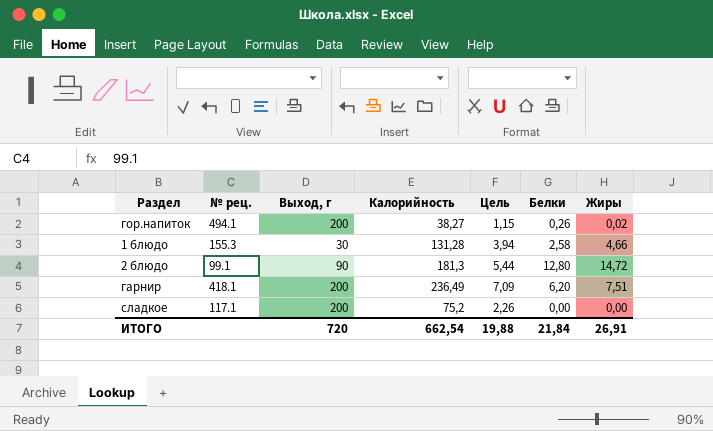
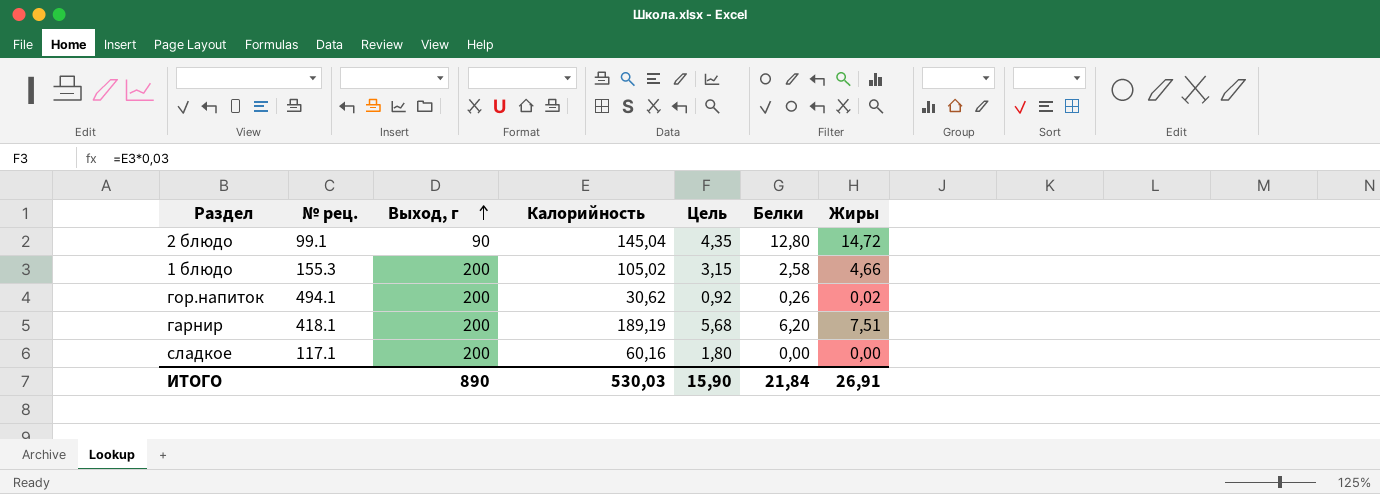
row order: none -> Выход, г ascending
2 блюдо | Калорийность: 181,3 -> 145,04
2 блюдо | Цель: 5,44 -> 4,35
1 блюдо | Выход, г: 30 -> 200
1 блюдо | Калорийность: 131,28 -> 105,02
1 блюдо | Цель: 3,94 -> 3,15
гор.напиток | Калорийность: 38,27 -> 30,62
гор.напиток | Цель: 1,15 -> 0,92
гарнир | Калорийность: 236,49 -> 189,19
гарнир | Цель: 7,09 -> 5,68
сладкое | Калорийность: 75,2 -> 60,16
сладкое | Цель: 2,26 -> 1,80
ИТОГО | Выход, г: 720 -> 890
ИТОГО | Калорийность: 662,54 -> 530,03
ИТОГО | Цель: 19,88 -> 15,90

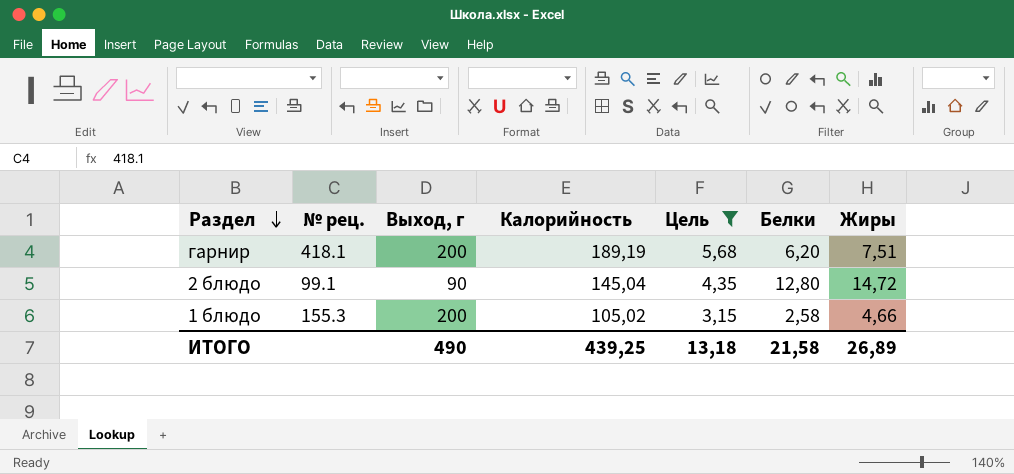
filter: none -> Цель >= 3,15
row order: Выход, г ascending -> Раздел descending
ИТОГО | Выход, г: 890 -> 490
ИТОГО | Калорийность: 530,03 -> 439,25
ИТОГО | Цель: 15,90 -> 13,18
ИТОГО | Белки: 21,84 -> 21,58
ИТОГО | Жиры: 26,91 -> 26,89

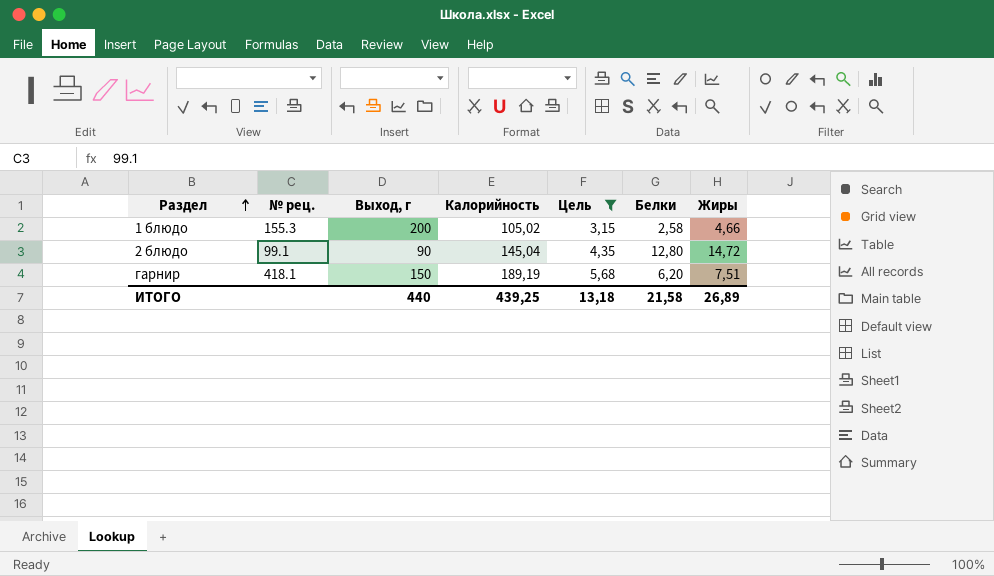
row order: Раздел descending -> Раздел ascending
гарнир | Выход, г: 200 -> 150
ИТОГО | Выход, г: 490 -> 440

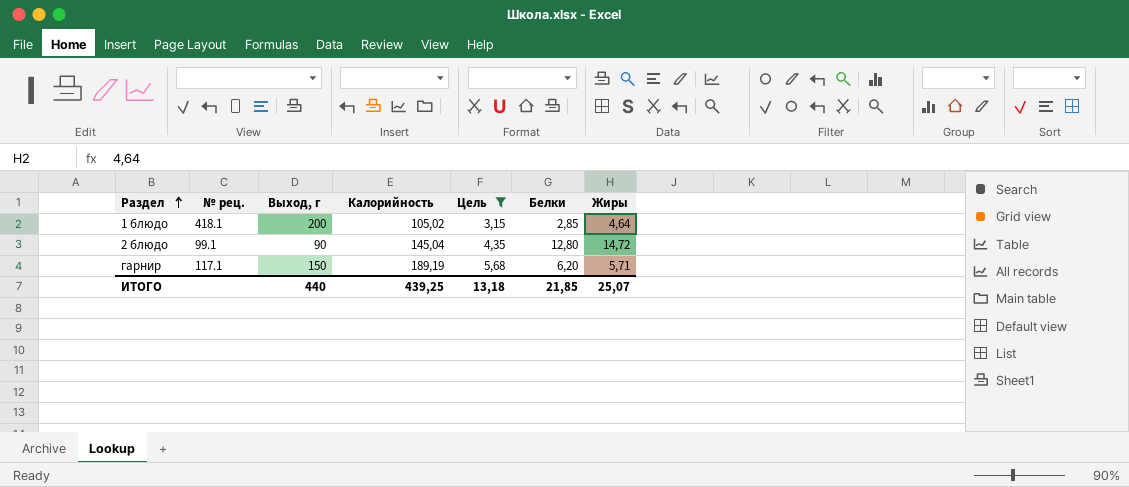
1 блюдо | № рец.: 155.3 -> 418.1
1 блюдо | Белки: 2,58 -> 2,85
1 блюдо | Жиры: 4,66 -> 4,64
гарнир | № рец.: 418.1 -> 117.1
гарнир | Жиры: 7,51 -> 5,71
ИТОГО | Белки: 21,58 -> 21,85
ИТОГО | Жиры: 26,89 -> 25,07

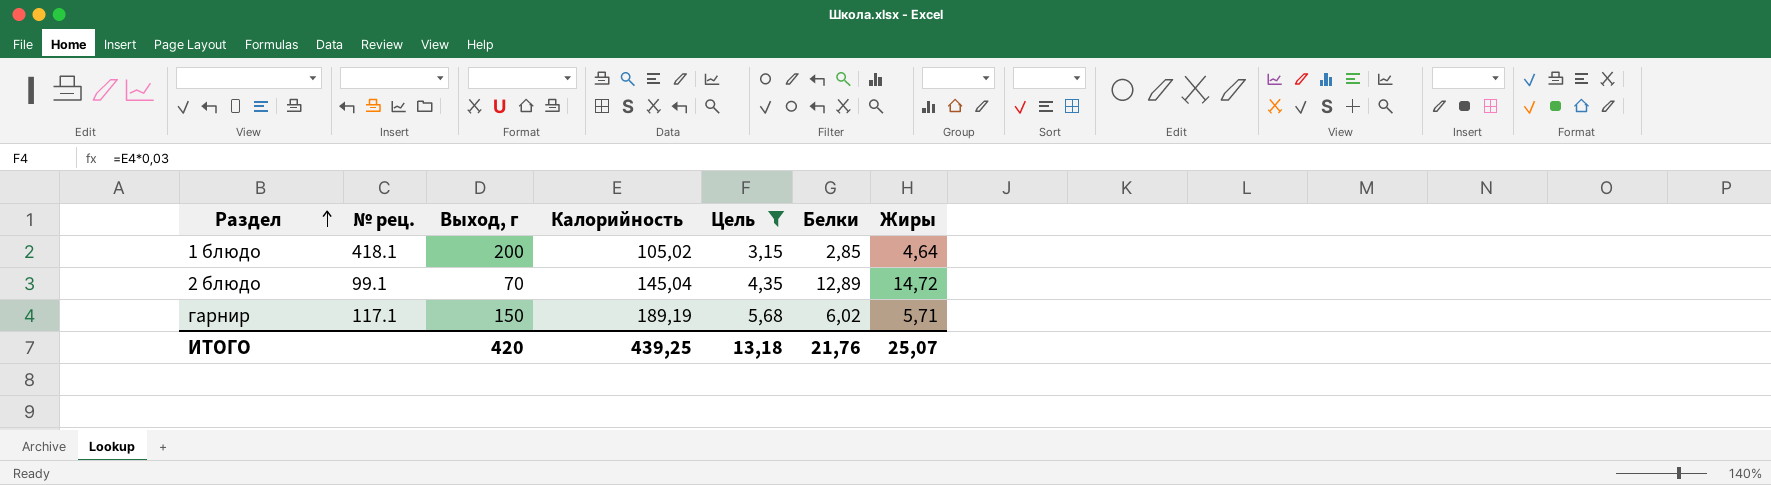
2 блюдо | Выход, г: 90 -> 70
2 блюдо | Белки: 12,80 -> 12,89
гарнир | Белки: 6,20 -> 6,02
ИТОГО | Выход, г: 440 -> 420
ИТОГО | Белки: 21,85 -> 21,76

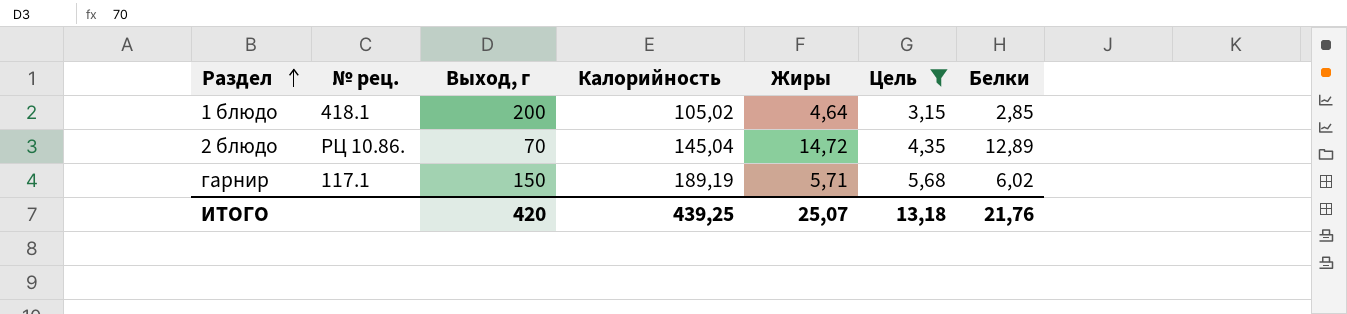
column Жиры | position: 7 -> 5
2 блюдо | № рец.: 99.1 -> РЦ 10.86.

